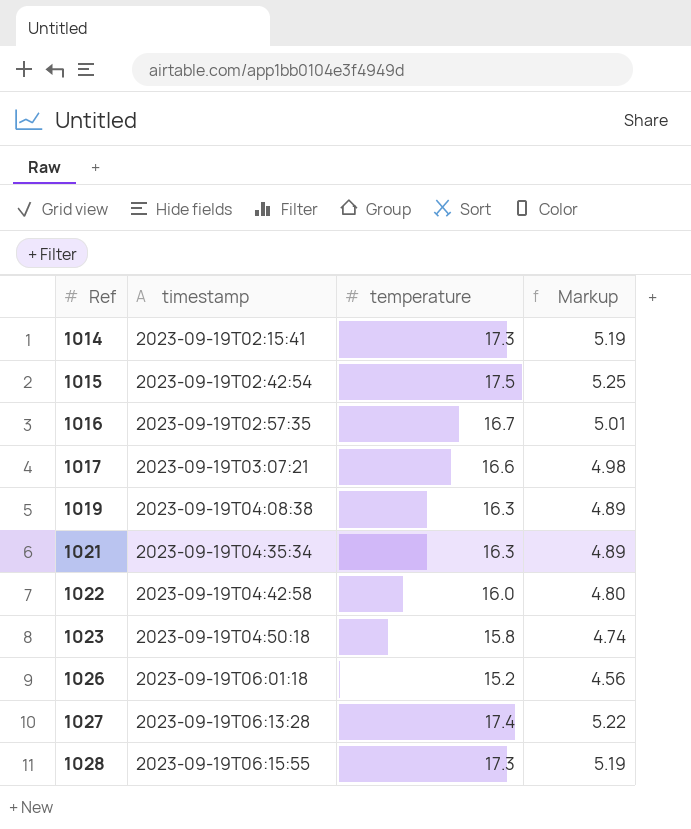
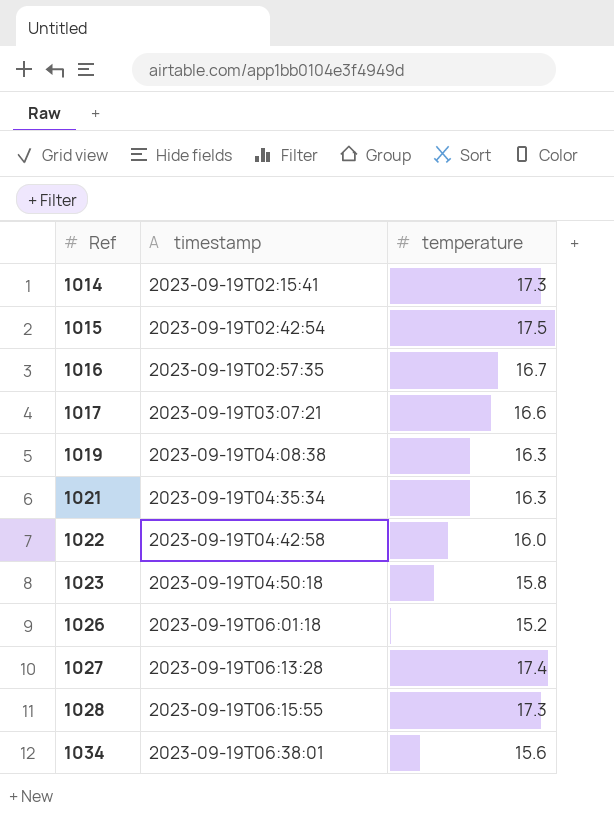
column Markup | formula: [temperature] * 0.3 -> none
row 1034: none -> 2023-09-19T06:38:01 | 15.6

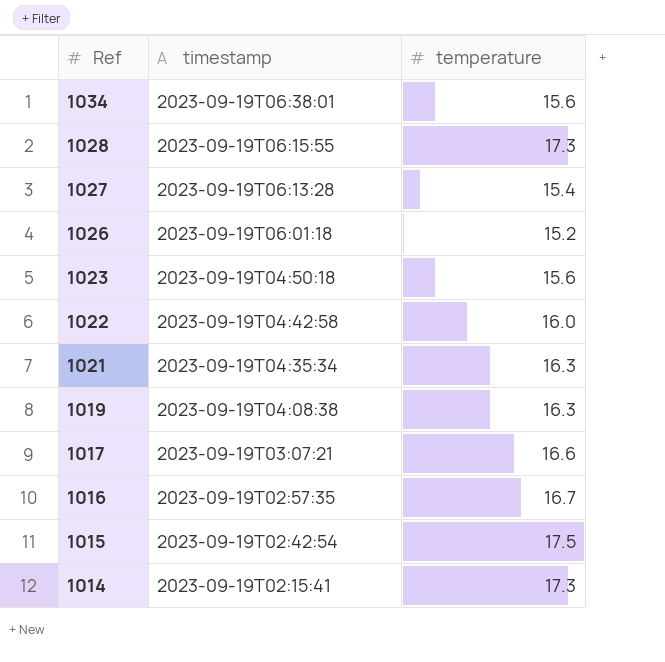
row order: Ref ascending -> Ref descending
1027 | temperature: 17.4 -> 15.4
1023 | temperature: 15.8 -> 15.6

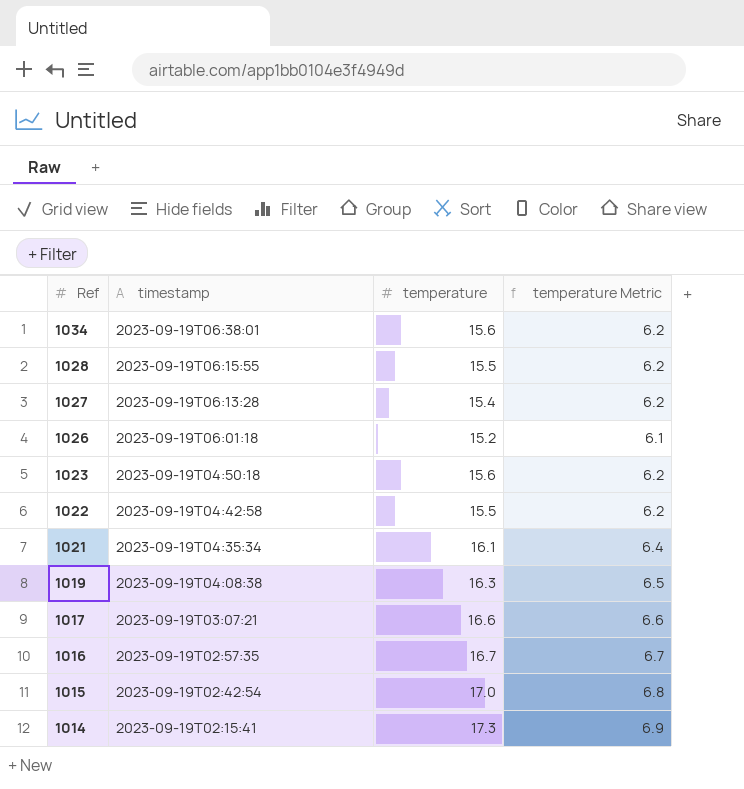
column temperature Metric | formula: none -> [temperature] * 0.4
1028 | temperature: 17.3 -> 15.5
1022 | temperature: 16.0 -> 15.5
1021 | temperature: 16.3 -> 16.1
1015 | temperature: 17.5 -> 17.0

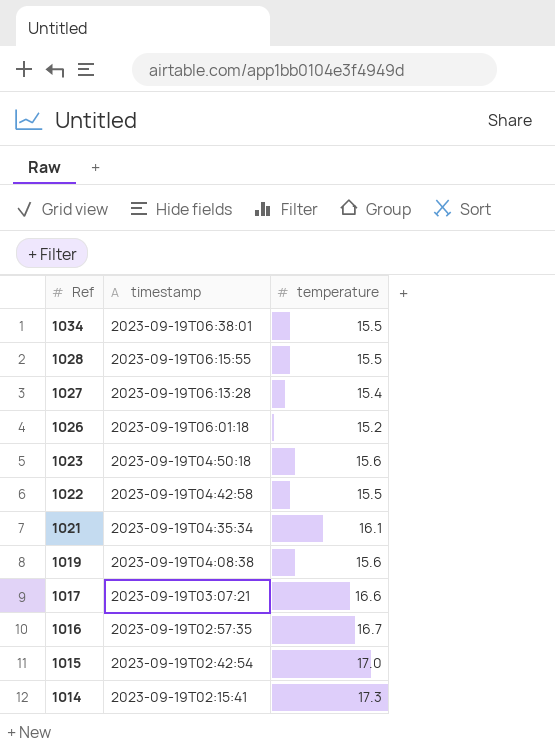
column temperature Metric | formula: [temperature] * 0.4 -> none
1034 | temperature: 15.6 -> 15.5
1019 | temperature: 16.3 -> 15.6

